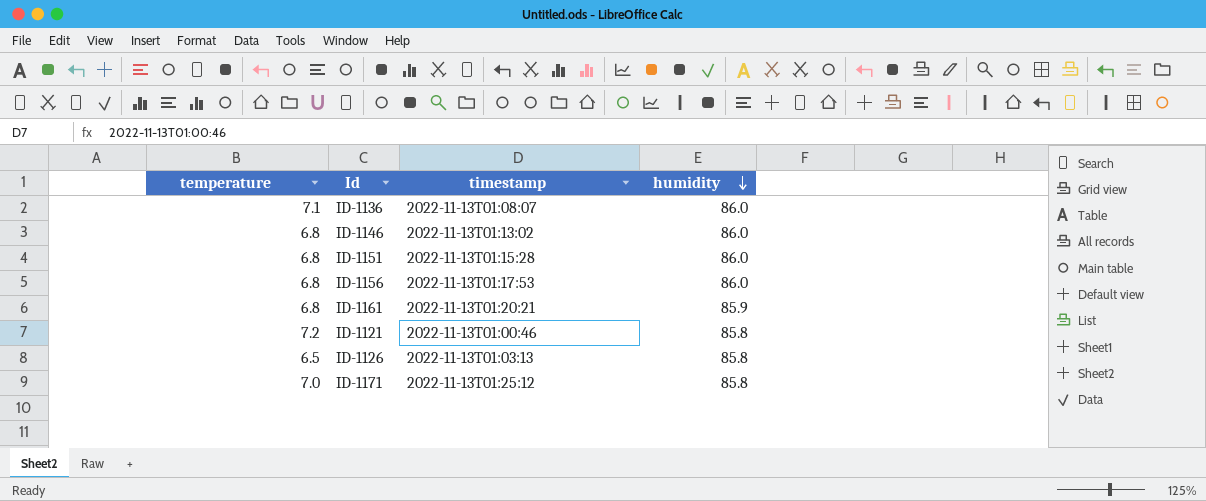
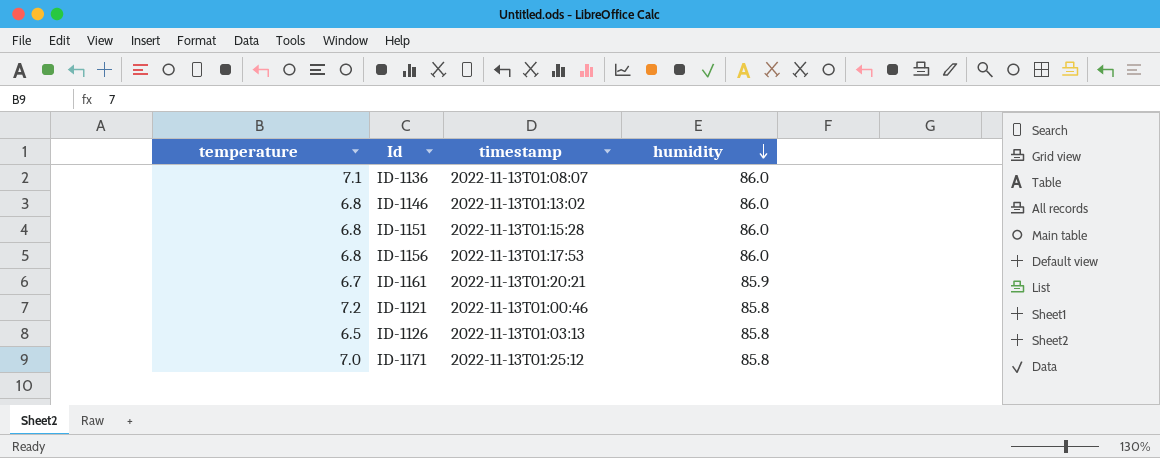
ID-1161 | temperature: 6.8 -> 6.7

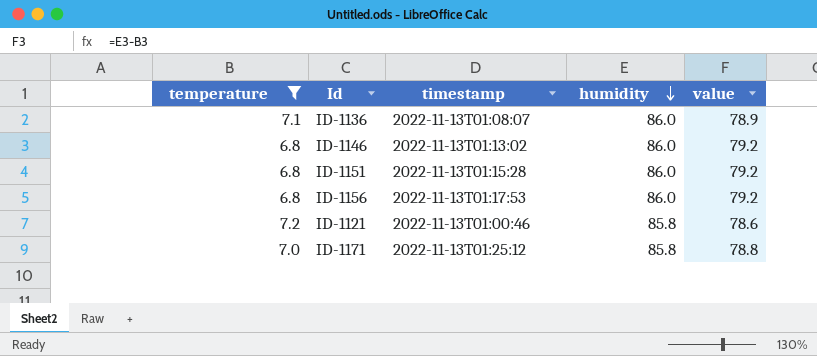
filter: none -> temperature >= 6.8
column value | formula: none -> [humidity] - [temperature]

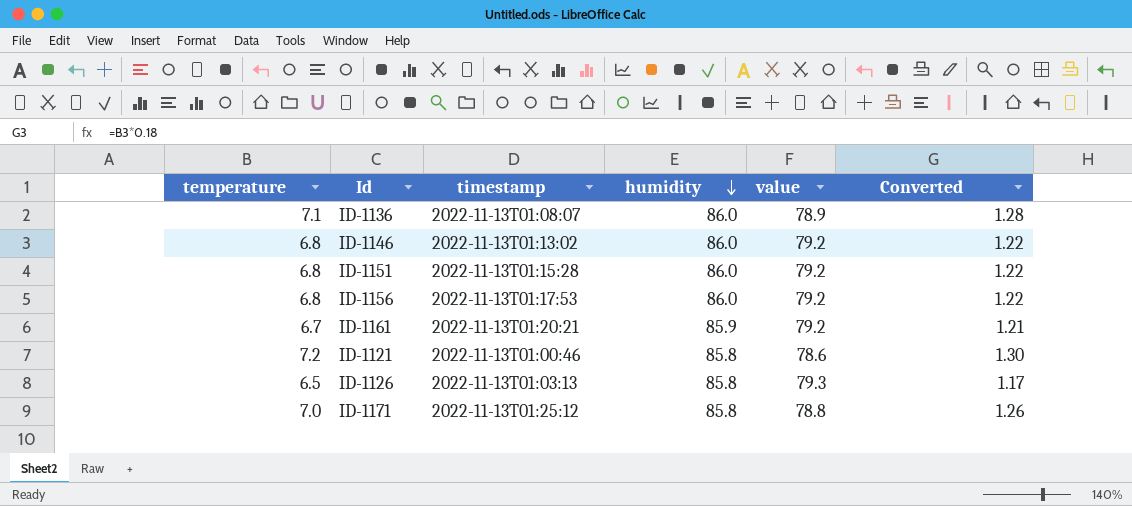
filter: temperature >= 6.8 -> none
column Converted | formula: none -> [temperature] * 0.18

